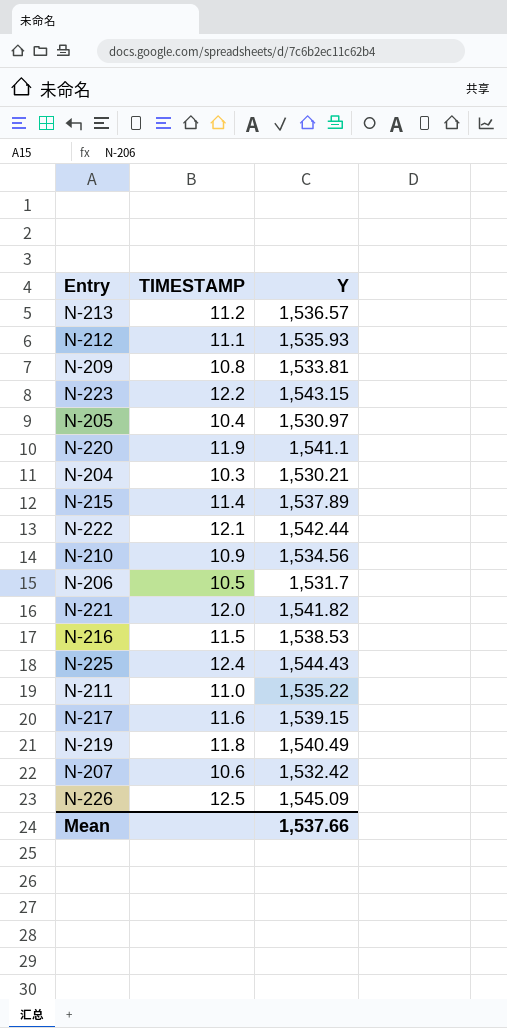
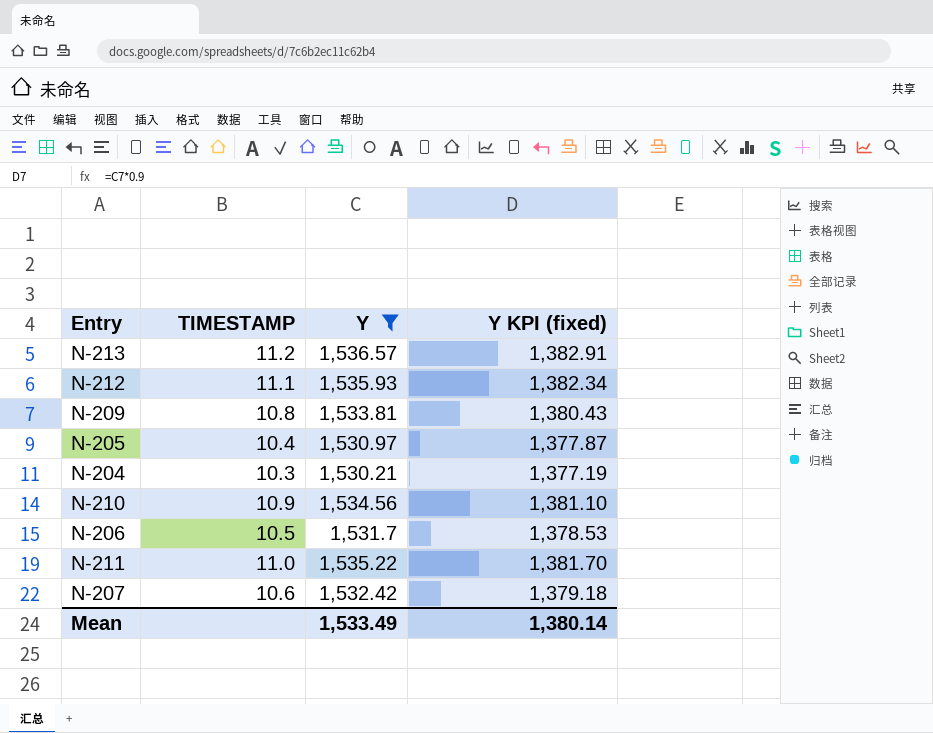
filter: none -> Y <= 1,536.57
column Y KPI (fixed) | formula: none -> [Y] * 0.9
Mean | Y: 1,537.66 -> 1,533.49

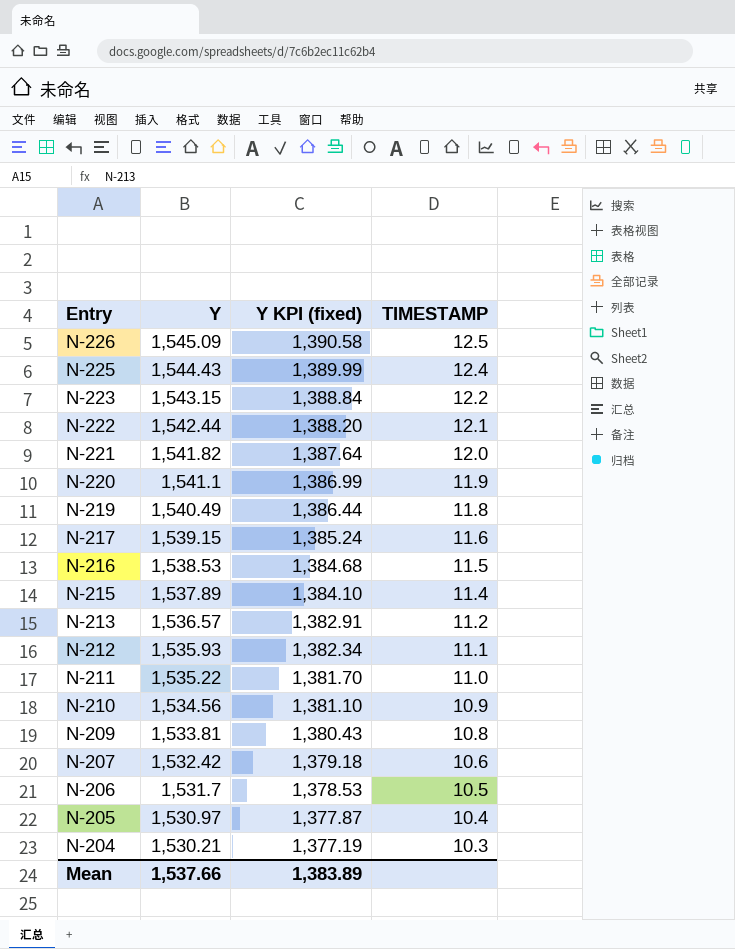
filter: Y <= 1,536.57 -> none
row order: none -> Entry descending
column TIMESTAMP | position: 2 -> 4
Mean | Y: 1,533.49 -> 1,537.66
Mean | Y KPI (fixed): 1,380.14 -> 1,383.89

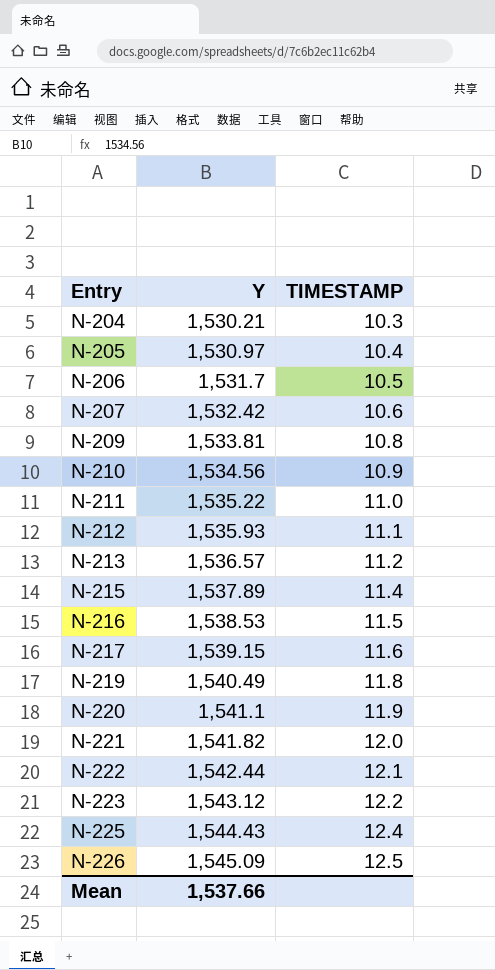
row order: Entry descending -> Entry ascending
column Y KPI (fixed) | formula: [Y] * 0.9 -> none
N-223 | Y: 1,543.15 -> 1,543.12

